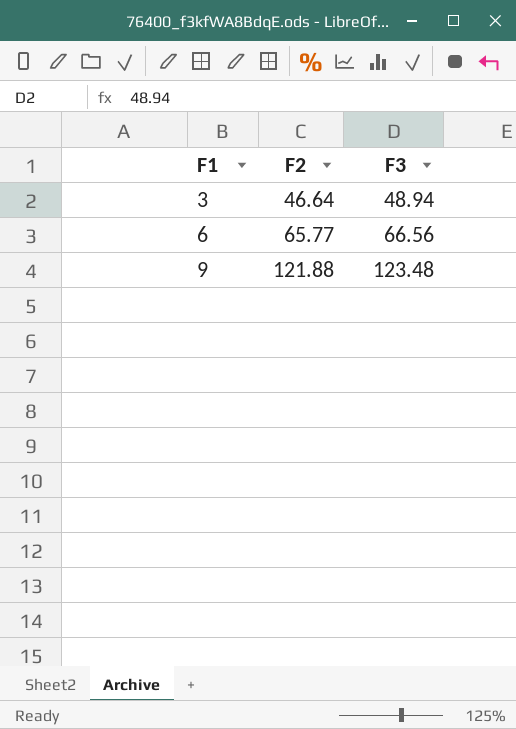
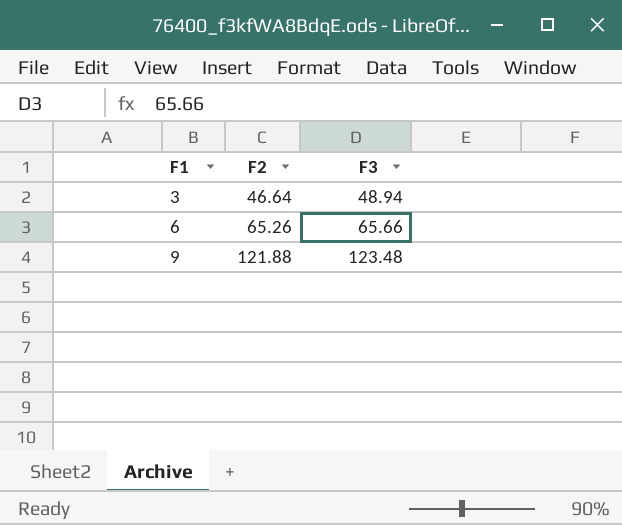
6 | F2: 65.77 -> 65.26
6 | F3: 66.56 -> 65.66

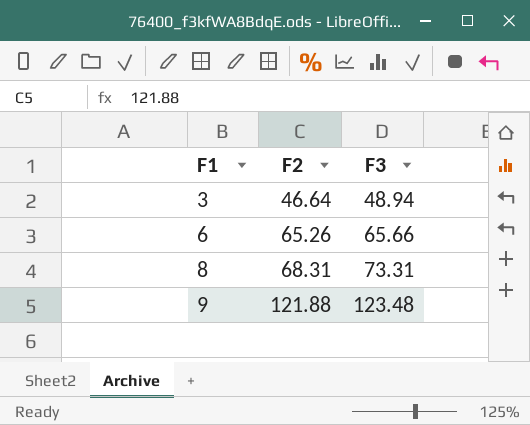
row 8: none -> 68.31 | 73.31

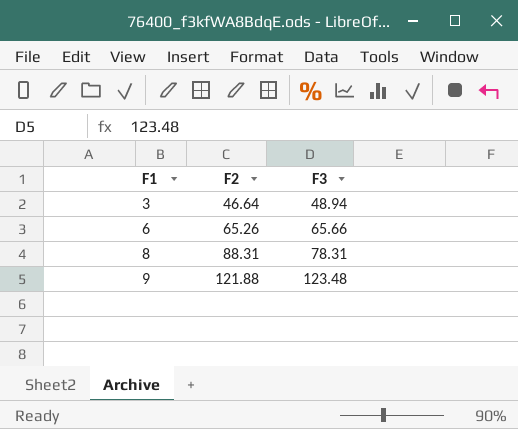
8 | F2: 68.31 -> 88.31
8 | F3: 73.31 -> 78.31

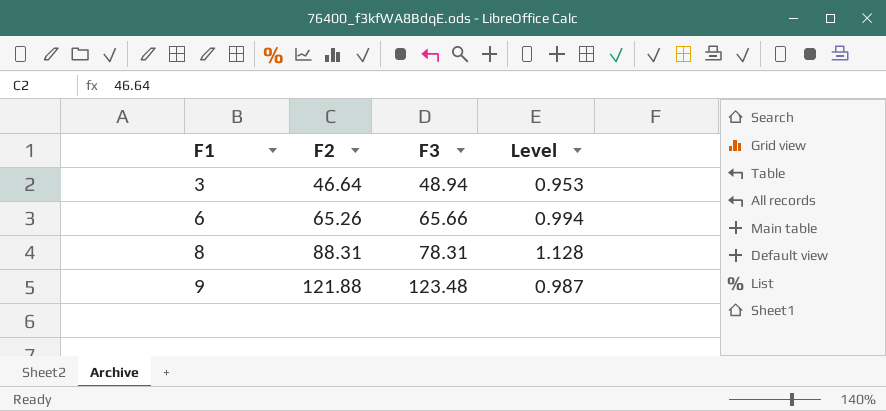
column Level | formula: none -> [F2] / [F3]

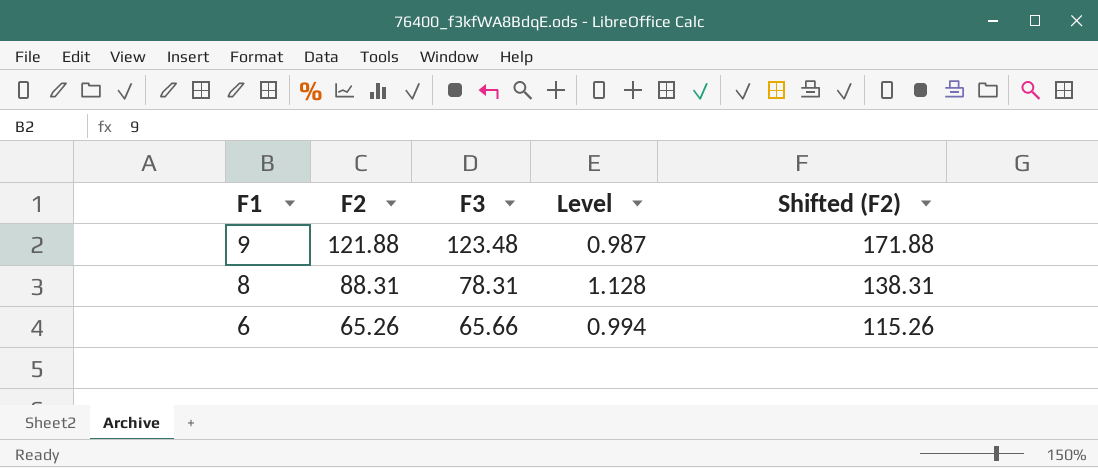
row order: F1 ascending -> F1 descending
column Shifted (F2) | formula: none -> [F2] + 50
row 3: 46.64 | 48.94 | 0.953 -> none

